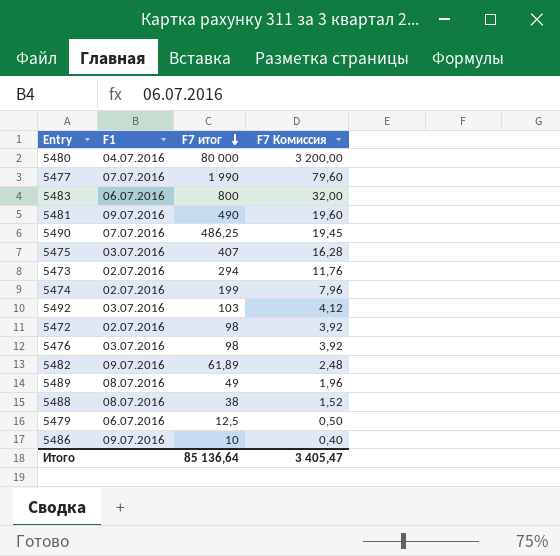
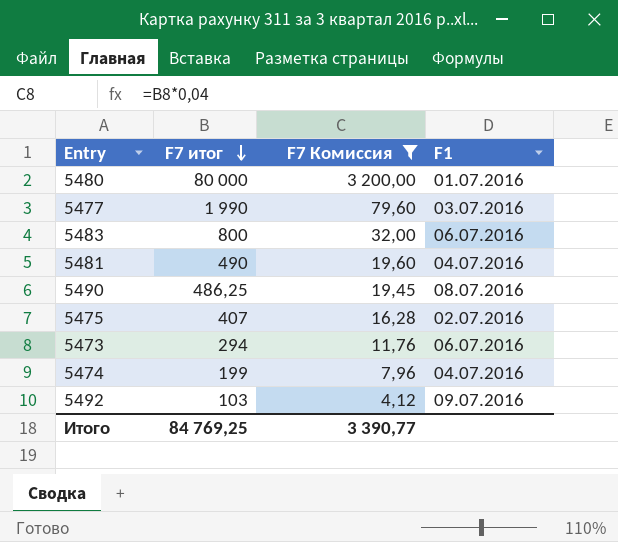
filter: none -> F7 Комиссия >= 4,12
column F1 | position: 2 -> 4
5480 | F1: 04.07.2016 -> 01.07.2016
5477 | F1: 07.07.2016 -> 03.07.2016
5481 | F1: 09.07.2016 -> 04.07.2016
5490 | F1: 07.07.2016 -> 08.07.2016
5475 | F1: 03.07.2016 -> 02.07.2016
5473 | F1: 02.07.2016 -> 06.07.2016
5474 | F1: 02.07.2016 -> 04.07.2016
5492 | F1: 03.07.2016 -> 09.07.2016
Итого | F7 итог: 85 136,64 -> 84 769,25
Итого | F7 Комиссия: 3 405,47 -> 3 390,77

